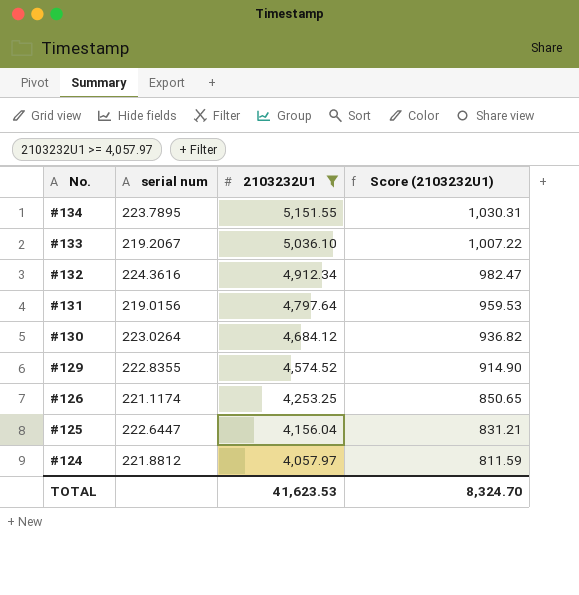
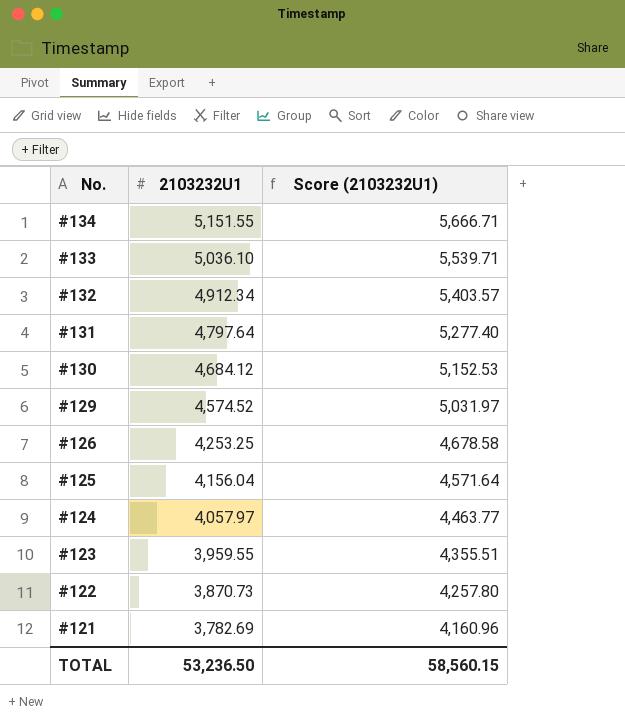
filter: 2103232U1 >= 4,057.97 -> none
column serial num | position: 2 -> none
column Score (2103232U1) | formula: [2103232U1] * 0.2 -> [2103232U1] * 1.1
TOTAL | 2103232U1: 41,623.53 -> 53,236.50
TOTAL | Score (2103232U1): 8,324.70 -> 58,560.15

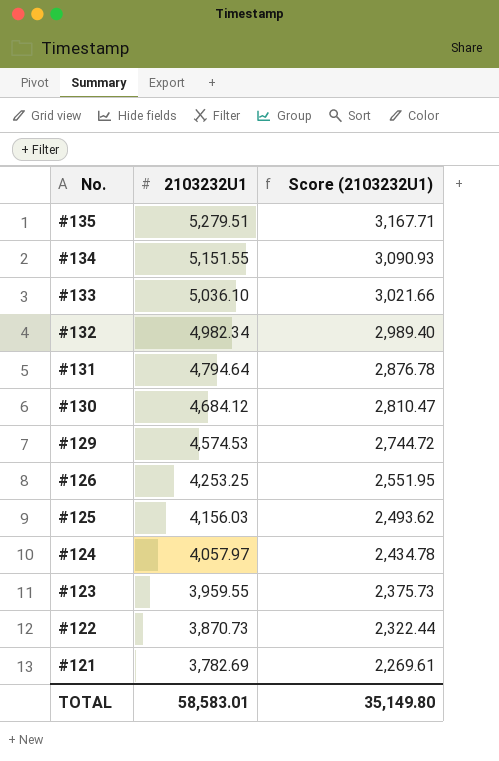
column Score (2103232U1) | formula: [2103232U1] * 1.1 -> [2103232U1] * 0.6
row #135: none -> 5,279.51 | 3,167.71
#132 | 2103232U1: 4,912.34 -> 4,982.34
#131 | 2103232U1: 4,797.64 -> 4,794.64
#129 | 2103232U1: 4,574.52 -> 4,574.53
#125 | 2103232U1: 4,156.04 -> 4,156.03
TOTAL | 2103232U1: 53,236.50 -> 58,583.01
TOTAL | Score (2103232U1): 58,560.15 -> 35,149.80

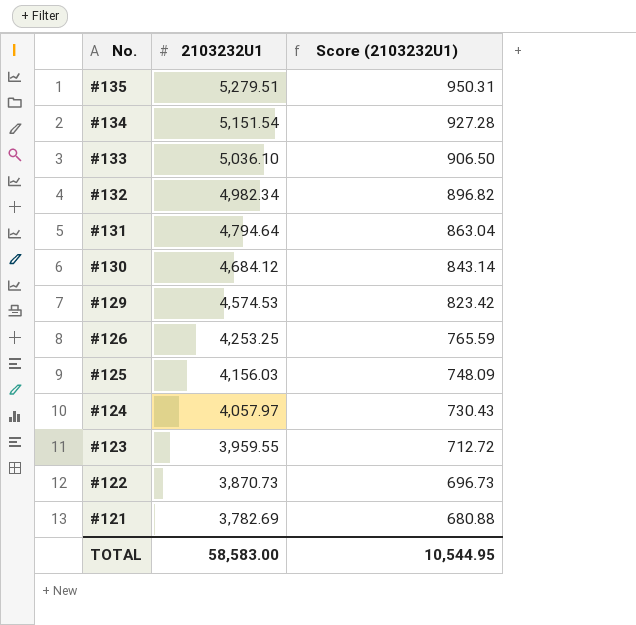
column Score (2103232U1) | formula: [2103232U1] * 0.6 -> [2103232U1] * 0.18
#134 | 2103232U1: 5,151.55 -> 5,151.54
TOTAL | 2103232U1: 58,583.01 -> 58,583.00
TOTAL | Score (2103232U1): 35,149.80 -> 10,544.95

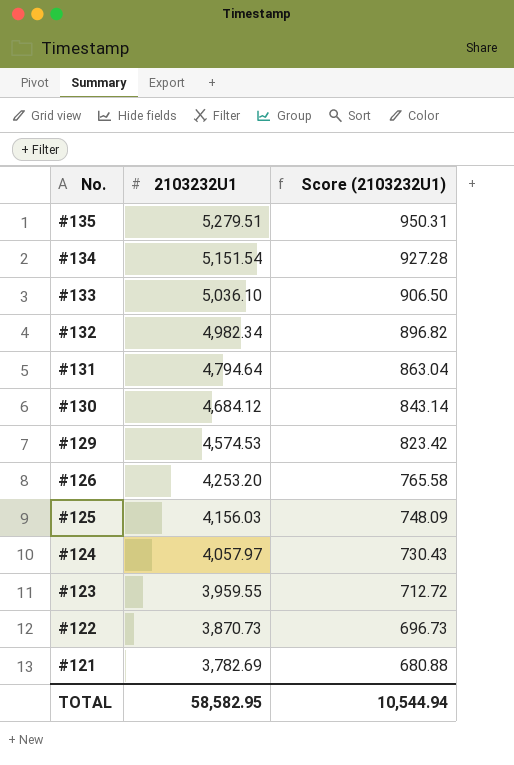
#126 | 2103232U1: 4,253.25 -> 4,253.20
#126 | Score (2103232U1): 765.59 -> 765.58
TOTAL | 2103232U1: 58,583.00 -> 58,582.95
TOTAL | Score (2103232U1): 10,544.95 -> 10,544.94

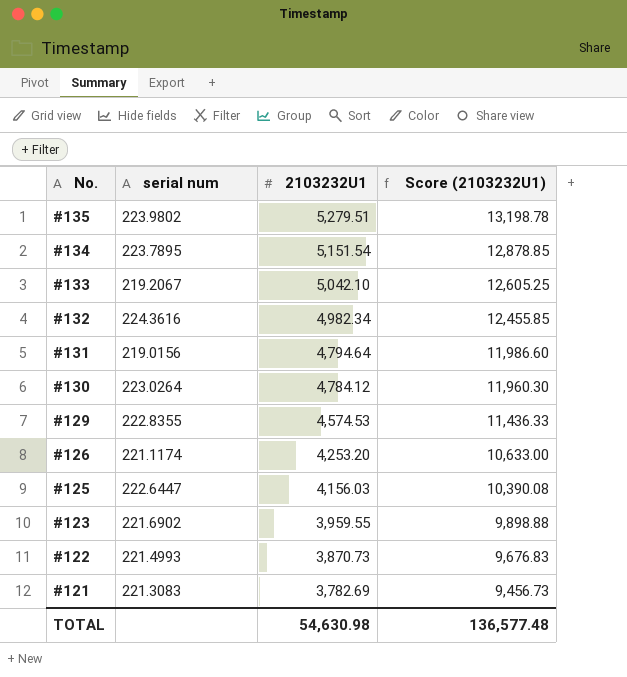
column serial num | position: none -> 2
column Score (2103232U1) | formula: [2103232U1] * 0.18 -> [2103232U1] * 2.5
row #124: 4,057.97 | 730.43 -> none
#133 | 2103232U1: 5,036.10 -> 5,042.10
#130 | 2103232U1: 4,684.12 -> 4,784.12
TOTAL | 2103232U1: 58,582.95 -> 54,630.98
TOTAL | Score (2103232U1): 10,544.94 -> 136,577.48

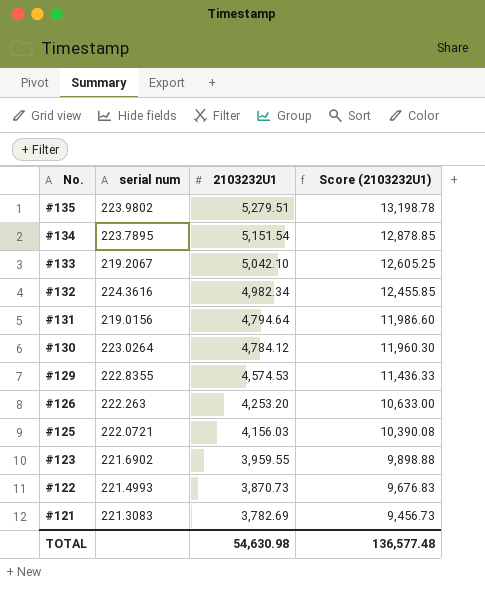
#126 | serial num: 221.1174 -> 222.263
#125 | serial num: 222.6447 -> 222.0721

